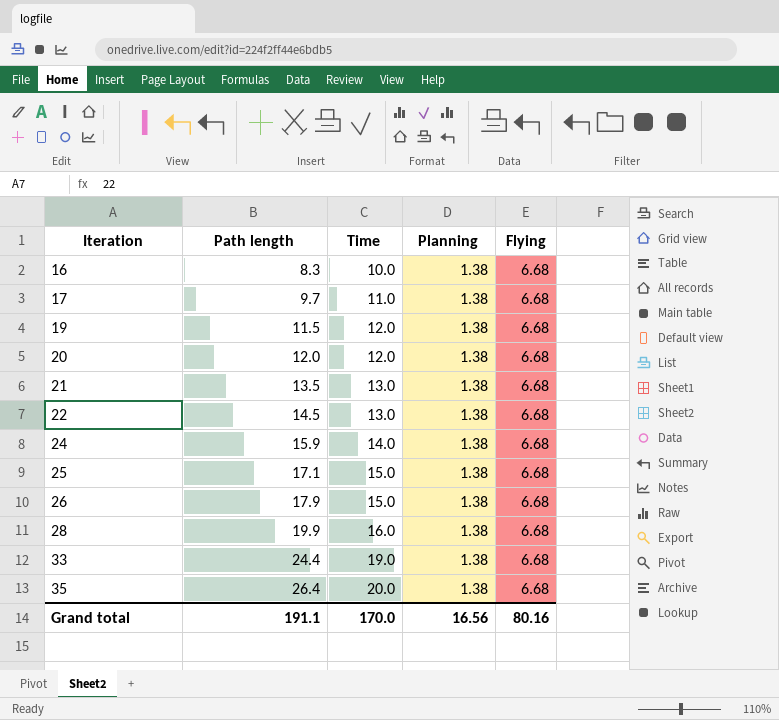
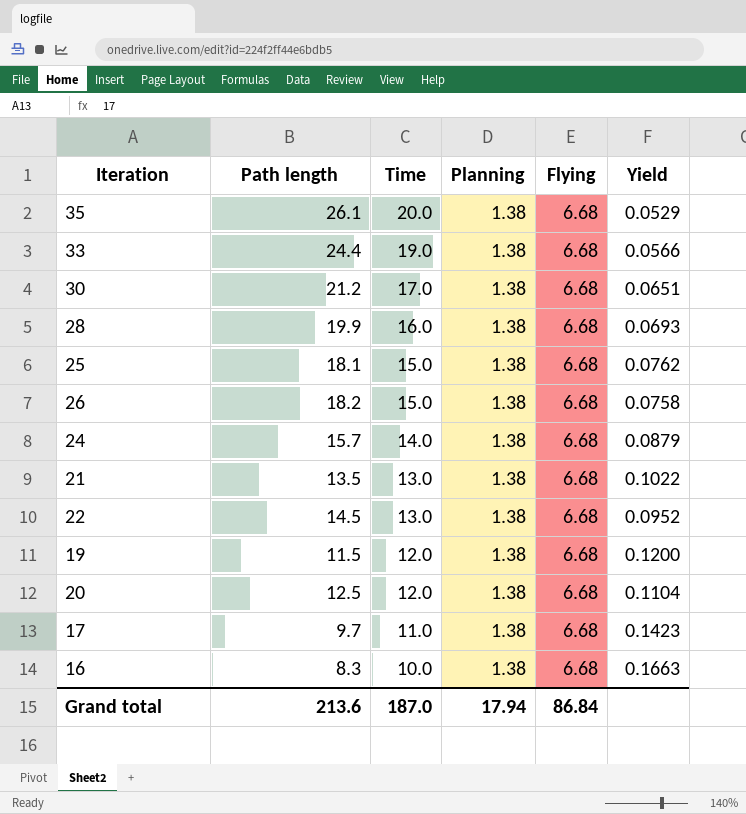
row order: Iteration ascending -> Time descending
column Yield | formula: none -> [Planning] / [Path length]
35 | Path length: 26.4 -> 26.1
row 30: none -> 21.2 | 17.0 | 1.38 | 6.68 | 0.0651
25 | Path length: 17.1 -> 18.1
26 | Path length: 17.9 -> 18.2
24 | Path length: 15.9 -> 15.7
20 | Path length: 12.0 -> 12.5
Grand total | Path length: 191.1 -> 213.6
Grand total | Time: 170.0 -> 187.0
Grand total | Planning: 16.56 -> 17.94
Grand total | Flying: 80.16 -> 86.84

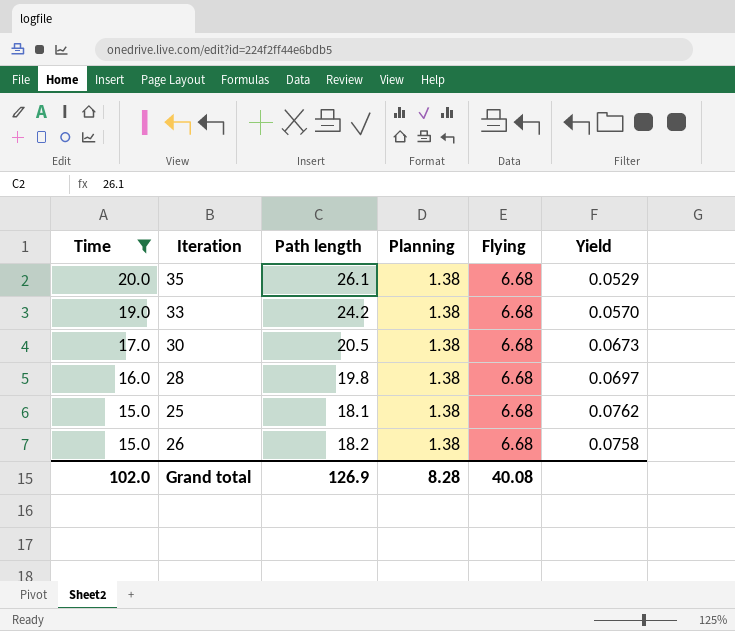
filter: none -> Time >= 15.0
column Time | position: 3 -> 1
33 | Path length: 24.4 -> 24.2
33 | Yield: 0.0566 -> 0.0570
30 | Path length: 21.2 -> 20.5
30 | Yield: 0.0651 -> 0.0673
28 | Path length: 19.9 -> 19.8
28 | Yield: 0.0693 -> 0.0697
Grand total | Time: 187.0 -> 102.0
Grand total | Path length: 213.6 -> 126.9
Grand total | Planning: 17.94 -> 8.28
Grand total | Flying: 86.84 -> 40.08

